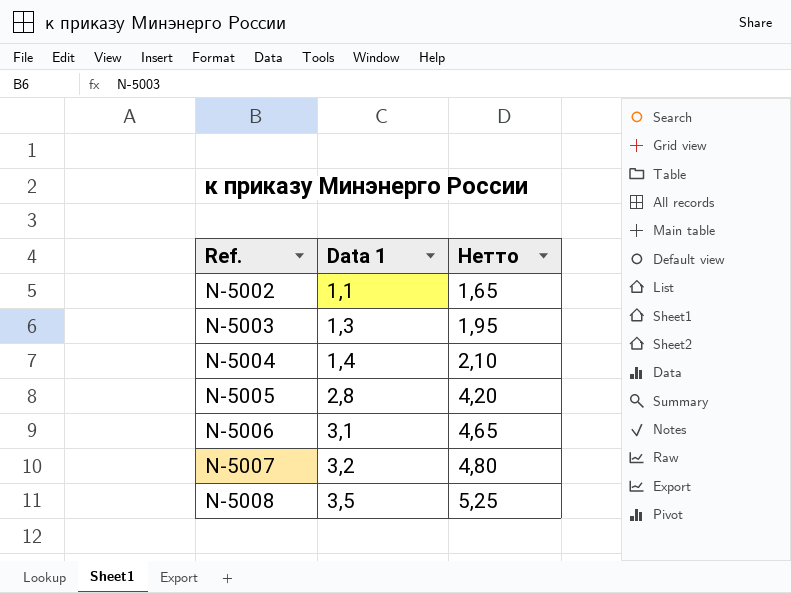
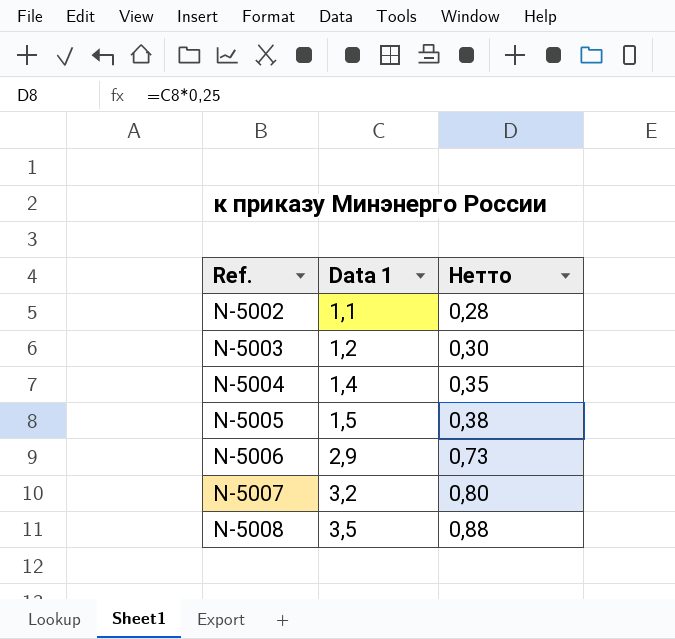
column Нетто | formula: [Data 1] * 1,5 -> [Data 1] * 0,25
N-5003 | Data 1: 1,3 -> 1,2
N-5005 | Data 1: 2,8 -> 1,5
N-5006 | Data 1: 3,1 -> 2,9

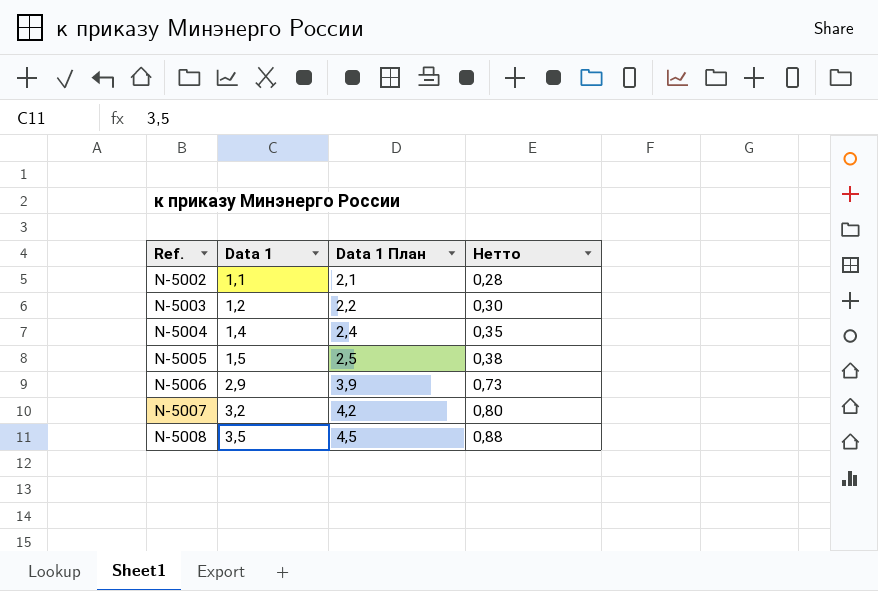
column Data 1 План | formula: none -> [Data 1] + 1

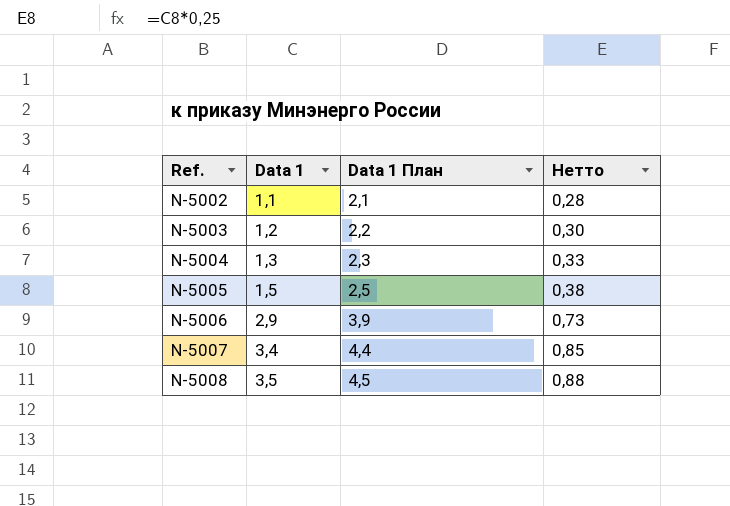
N-5004 | Data 1: 1,4 -> 1,3
N-5004 | Data 1 План: 2,4 -> 2,3
N-5004 | Нетто: 0,35 -> 0,33
N-5007 | Data 1: 3,2 -> 3,4
N-5007 | Data 1 План: 4,2 -> 4,4
N-5007 | Нетто: 0,80 -> 0,85

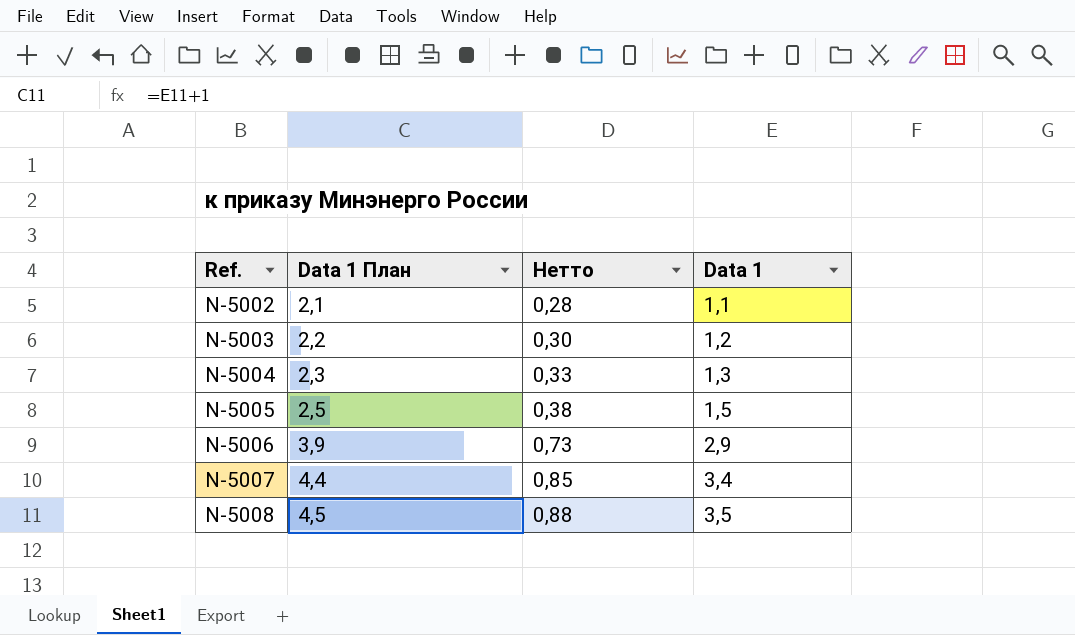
column Data 1 | position: 2 -> 4

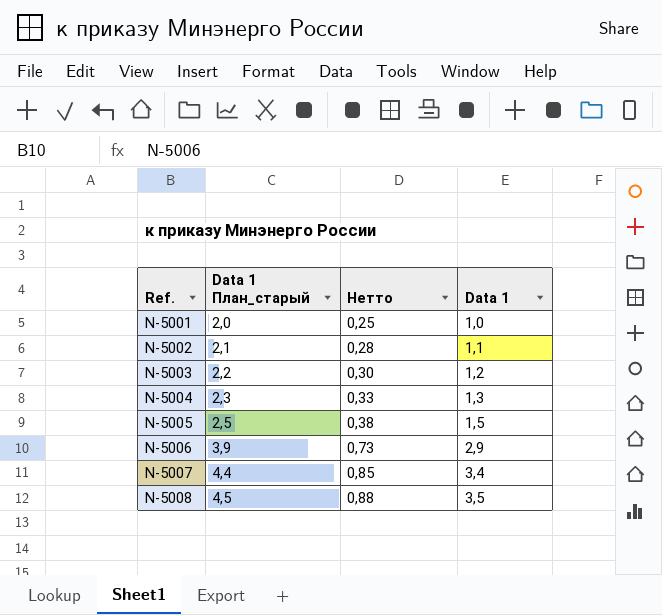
column name: Data 1 План -> Data 1 План_старый
row N-5001: none -> 2,0 | 0,25 | 1,0

